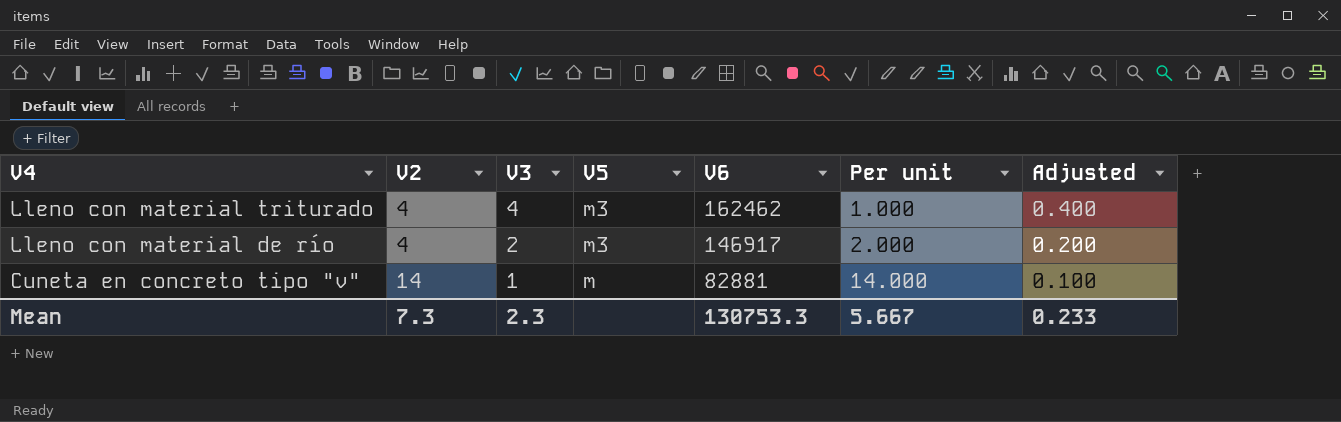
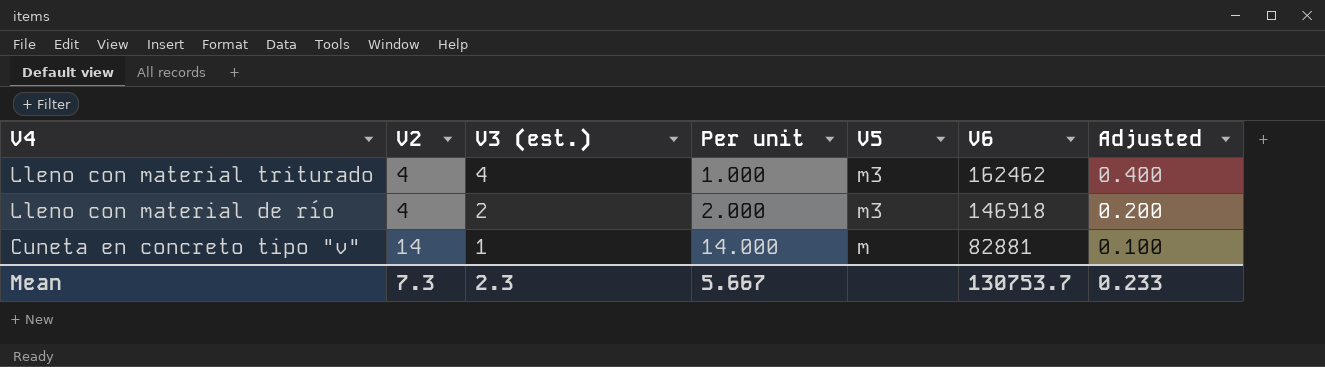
column name: V3 -> V3 (est.)
column Per unit | position: 6 -> 4
Lleno con material de río | V6: 146917 -> 146918
Mean | V6: 130753.3 -> 130753.7

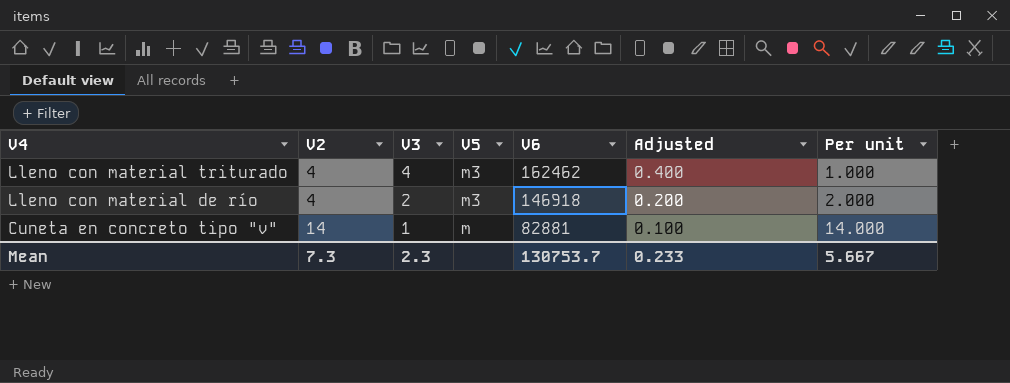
column name: V3 (est.) -> V3
column Per unit | position: 4 -> 7

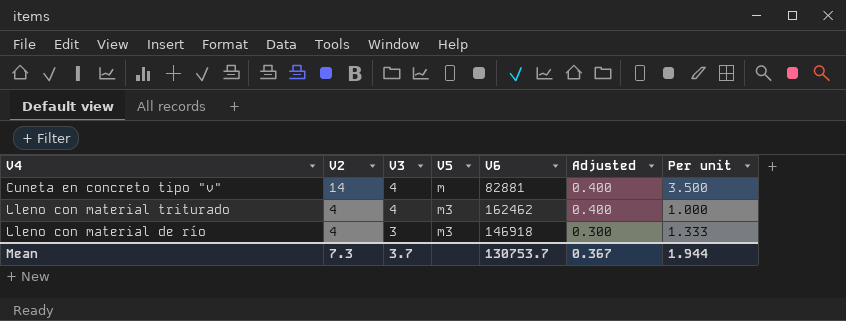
row order: V4 descending -> V2 descending
Cuneta en concreto tipo "v" | V3: 1 -> 4
Cuneta en concreto tipo "v" | Adjusted: 0.100 -> 0.400
Cuneta en concreto tipo "v" | Per unit: 14.000 -> 3.500
Lleno con material de río | V3: 2 -> 3
Lleno con material de río | Adjusted: 0.200 -> 0.300
Lleno con material de río | Per unit: 2.000 -> 1.333
Mean | V3: 2.3 -> 3.7
Mean | Adjusted: 0.233 -> 0.367
Mean | Per unit: 5.667 -> 1.944

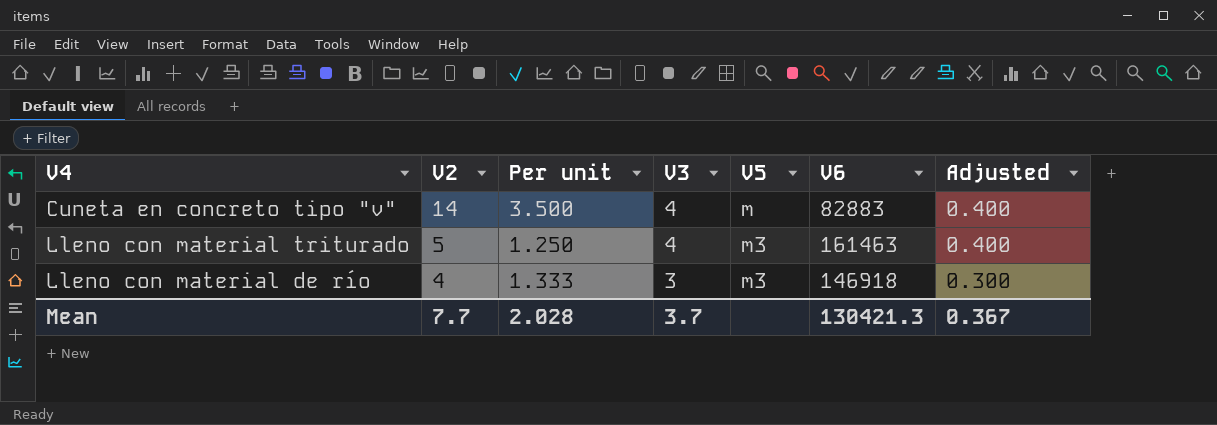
column Per unit | position: 7 -> 3
Cuneta en concreto tipo "v" | V6: 82881 -> 82883
Lleno con material triturado | V2: 4 -> 5
Lleno con material triturado | Per unit: 1.000 -> 1.250
Lleno con material triturado | V6: 162462 -> 161463
Mean | V2: 7.3 -> 7.7
Mean | Per unit: 1.944 -> 2.028
Mean | V6: 130753.7 -> 130421.3

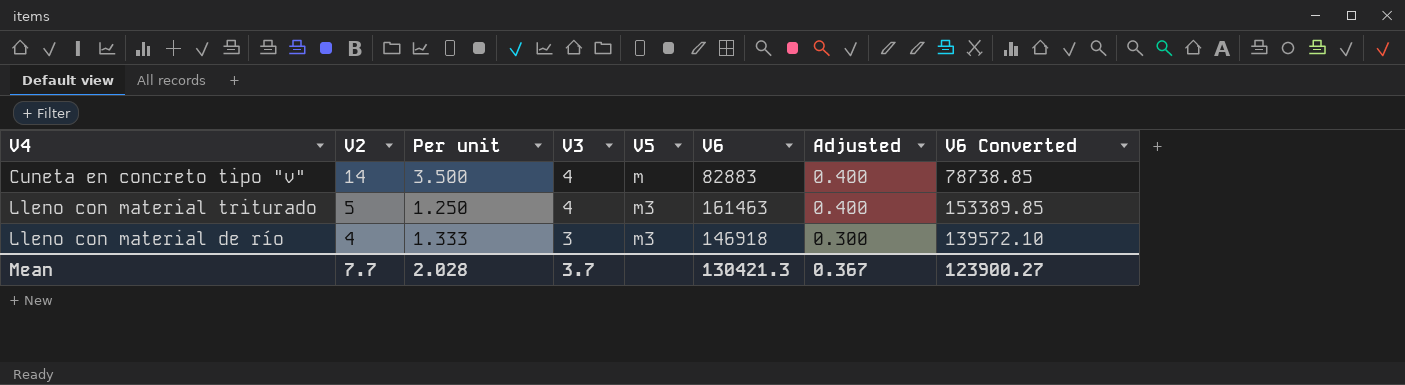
column V6 Converted | formula: none -> [V6] * 0.95

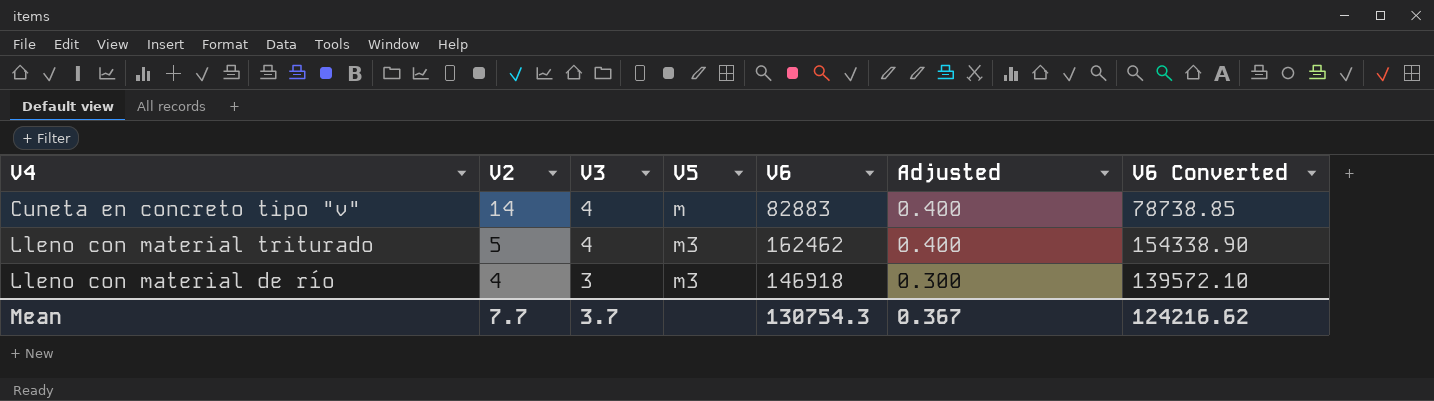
column Per unit | formula: [V2] / [V3] -> none
Lleno con material triturado | V6: 161463 -> 162462
Lleno con material triturado | V6 Converted: 153389.85 -> 154338.90
Mean | V6: 130421.3 -> 130754.3
Mean | V6 Converted: 123900.27 -> 124216.62

